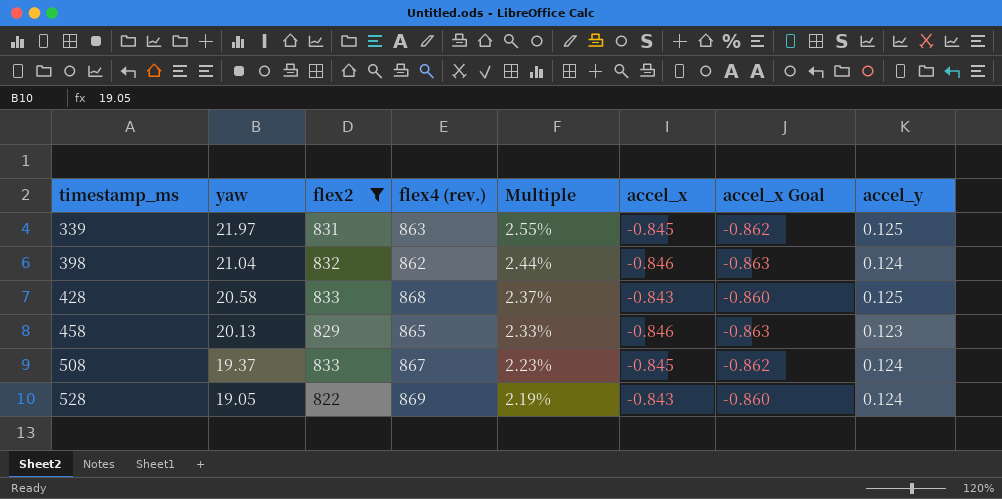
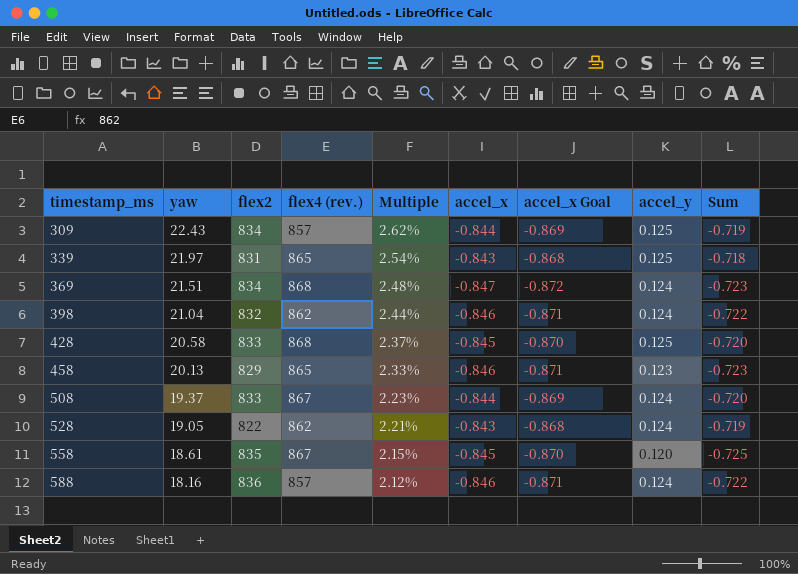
filter: flex2 <= 833 -> none
column accel_x Goal | formula: [accel_x] * 1.02 -> [accel_x] * 1.03
column Sum | formula: none -> [accel_x] + [accel_y]
339 | flex4 (rev.): 863 -> 865
339 | Multiple: 2.55% -> 2.54%
339 | accel_x: -0.845 -> -0.843
428 | accel_x: -0.843 -> -0.845
508 | accel_x: -0.845 -> -0.844
528 | flex4 (rev.): 869 -> 862
528 | Multiple: 2.19% -> 2.21%

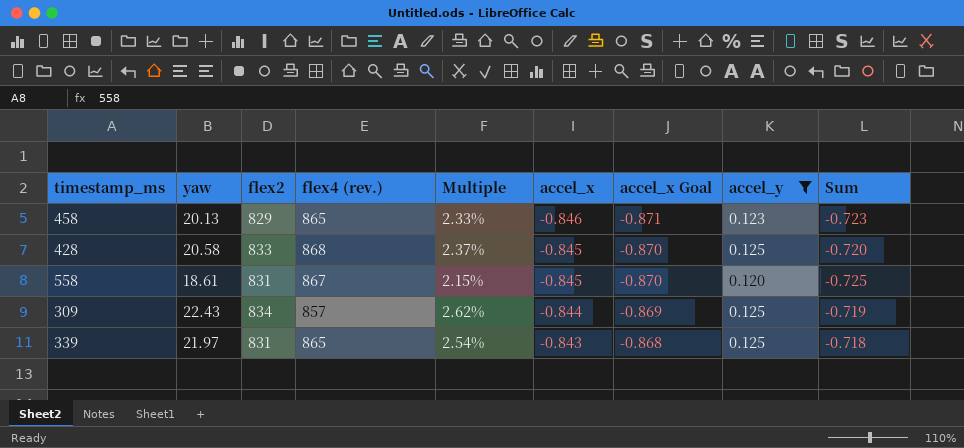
filter: none -> accel_y != 0.124
row order: timestamp_ms ascending -> accel_x ascending
558 | flex2: 835 -> 831

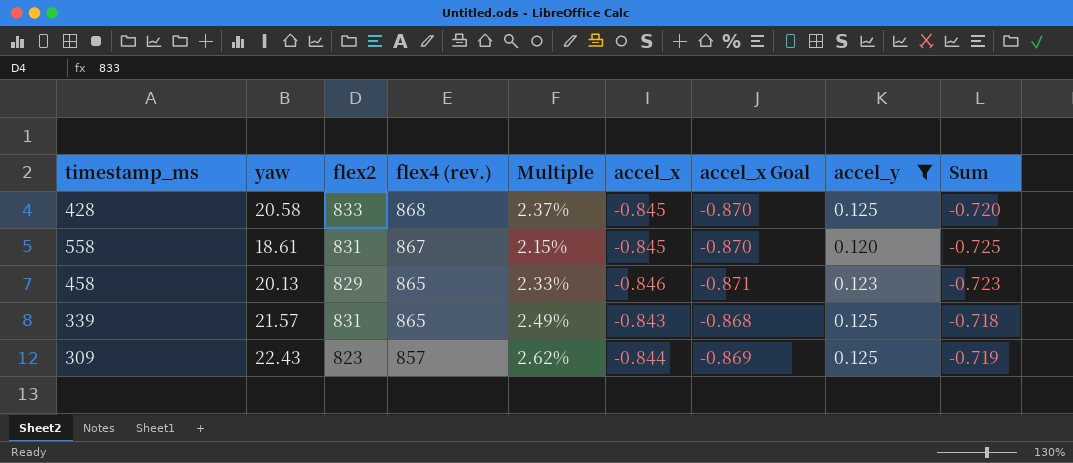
row order: accel_x ascending -> flex4 (rev.) descending
339 | yaw: 21.97 -> 21.57
339 | Multiple: 2.54% -> 2.49%
309 | flex2: 834 -> 823

